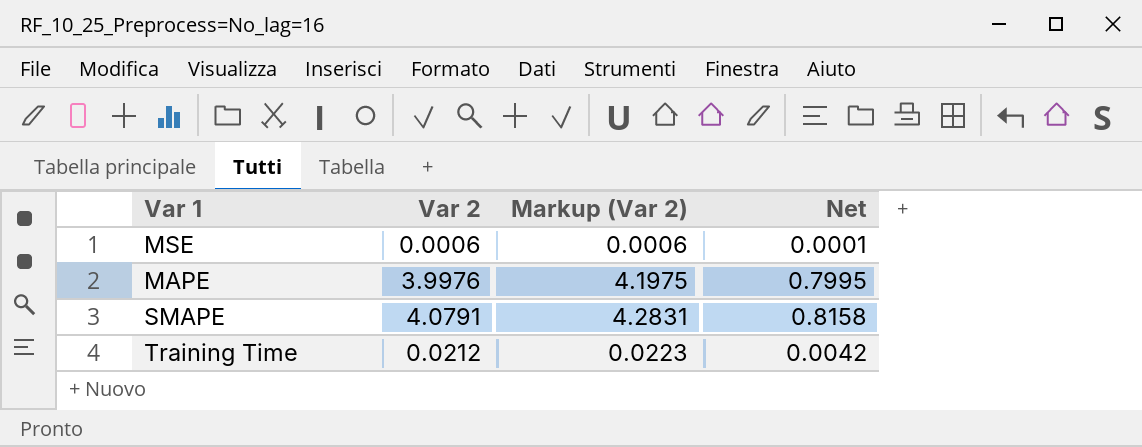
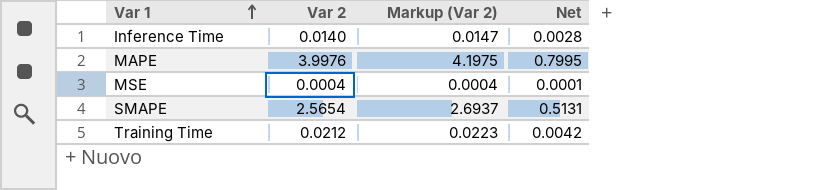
row order: none -> Var 1 ascending
row Inference Time: none -> 0.0140 | 0.0147 | 0.0028
MSE | Var 2: 0.0006 -> 0.0004
MSE | Markup (Var 2): 0.0006 -> 0.0004
SMAPE | Var 2: 4.0791 -> 2.5654
SMAPE | Markup (Var 2): 4.2831 -> 2.6937
SMAPE | Net: 0.8158 -> 0.5131

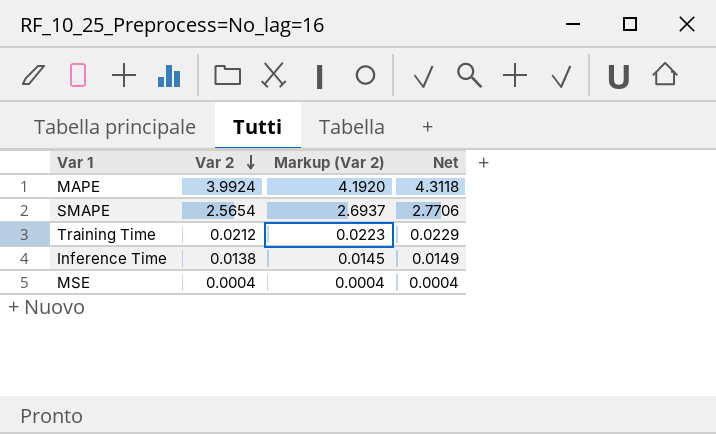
row order: Var 1 ascending -> Var 2 descending
column Net | formula: [Var 2] * 0.2 -> [Var 2] * 1.08
MAPE | Var 2: 3.9976 -> 3.9924
MAPE | Markup (Var 2): 4.1975 -> 4.1920
Inference Time | Var 2: 0.0140 -> 0.0138
Inference Time | Markup (Var 2): 0.0147 -> 0.0145

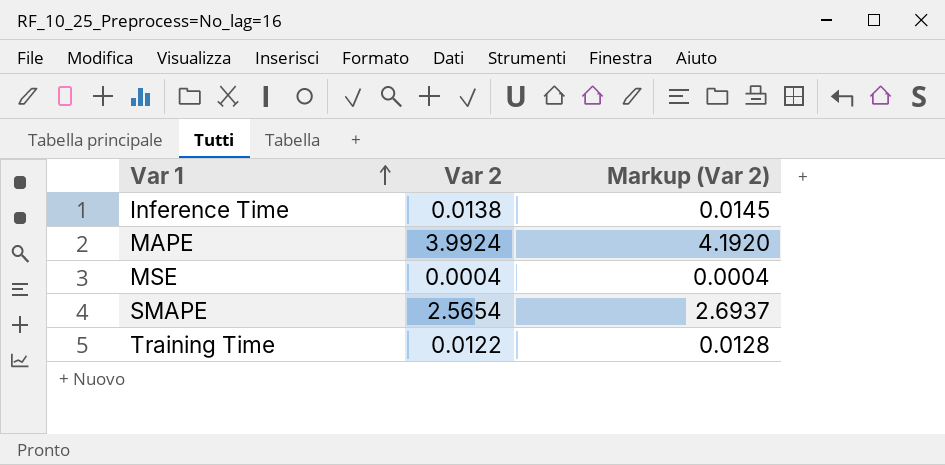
row order: Var 2 descending -> Var 1 ascending
column Net | formula: [Var 2] * 1.08 -> none
Training Time | Var 2: 0.0212 -> 0.0122
Training Time | Markup (Var 2): 0.0223 -> 0.0128

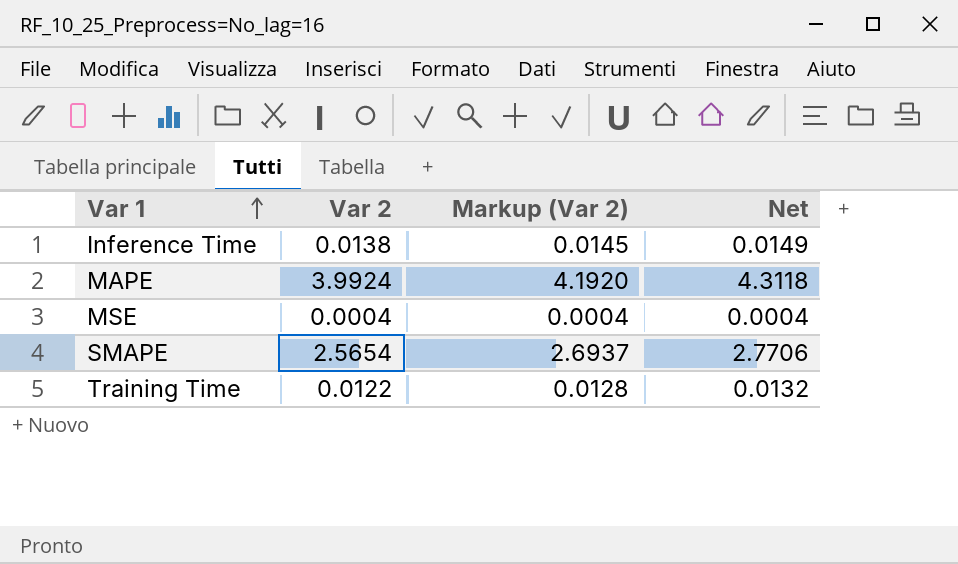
column Net | formula: none -> [Var 2] * 1.08

